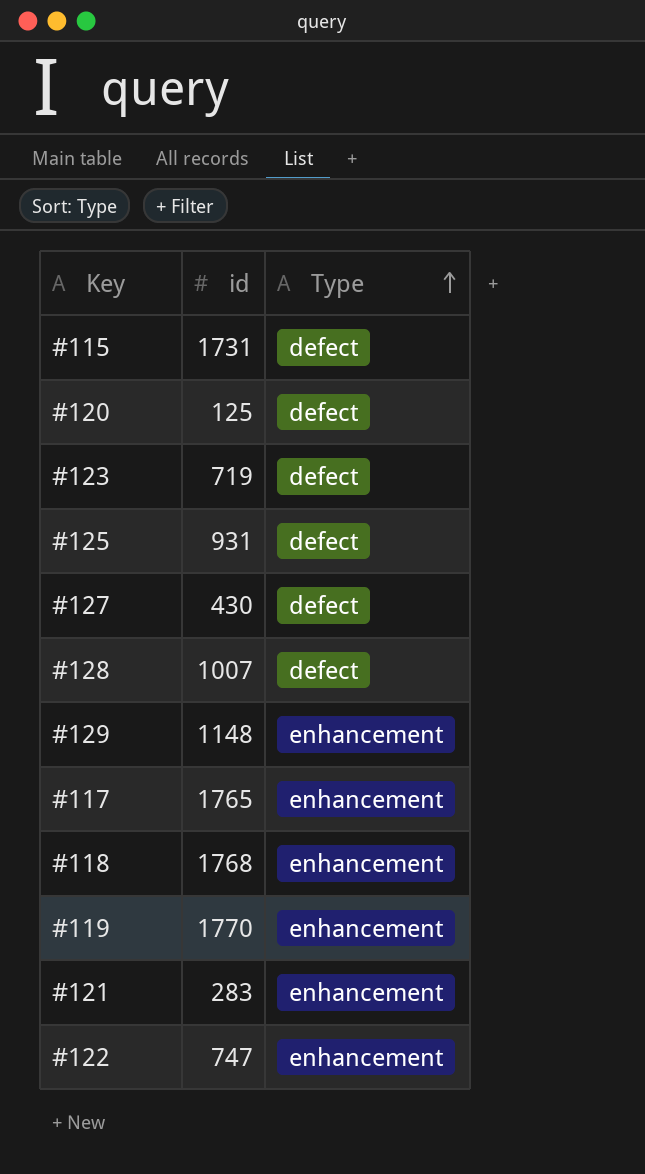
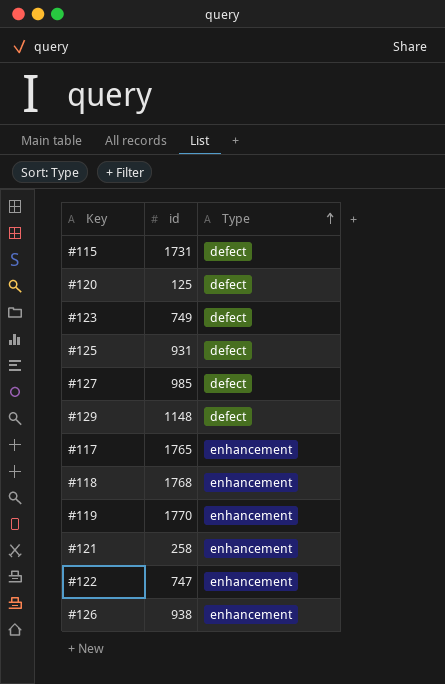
row #128: 1007 | defect -> none
#123 | id: 719 -> 749
#127 | id: 430 -> 985
#129 | Type: enhancement -> defect
#121 | id: 283 -> 258
row #126: none -> 938 | enhancement

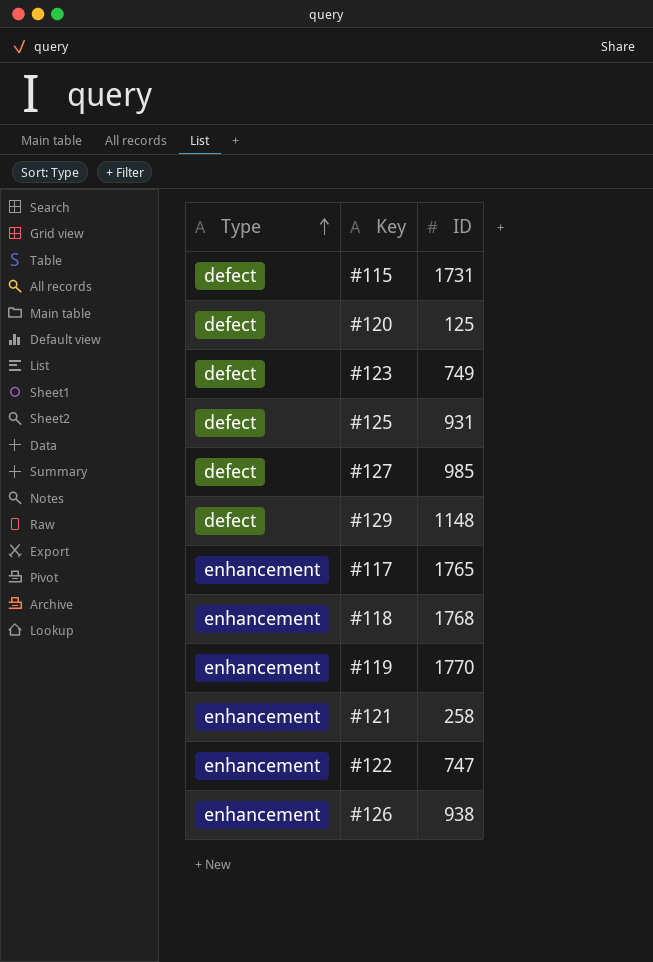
column Type | position: 3 -> 1
column name: id -> ID

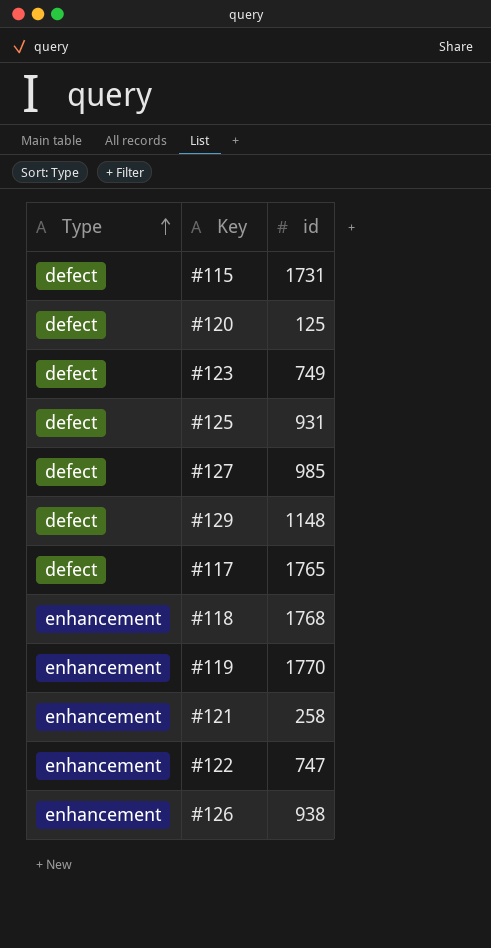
column name: ID -> id
#117 | Type: enhancement -> defect

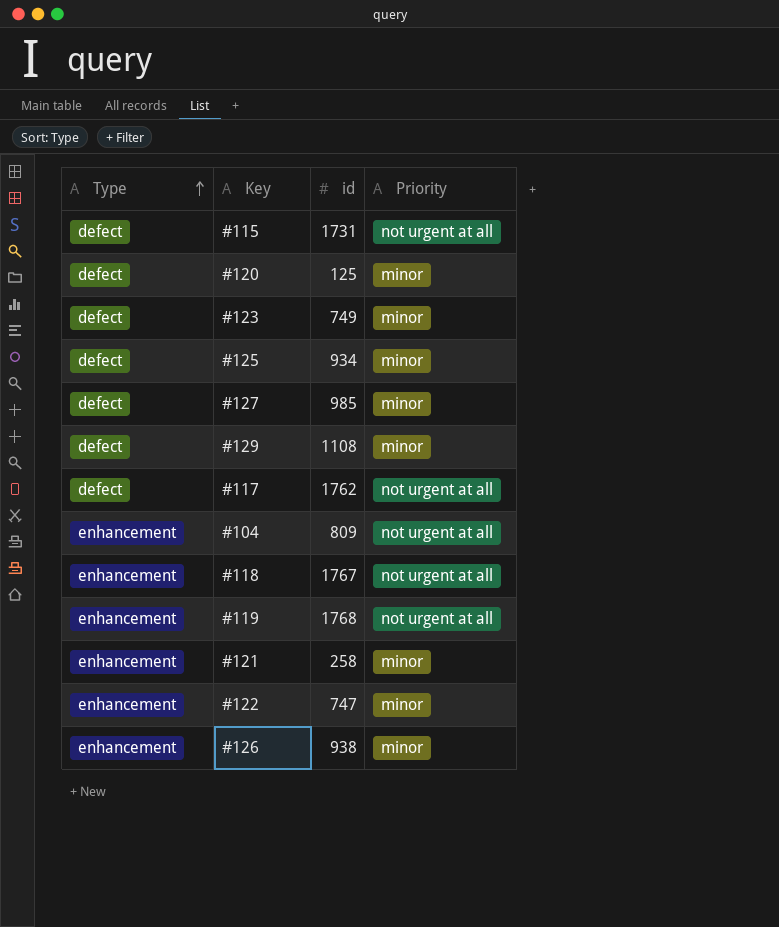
column Priority | position: none -> 4
#125 | id: 931 -> 934
#129 | id: 1148 -> 1108
#117 | id: 1765 -> 1762
row #104: none -> enhancement | 809 | not urgent at all
#118 | id: 1768 -> 1767
#119 | id: 1770 -> 1768

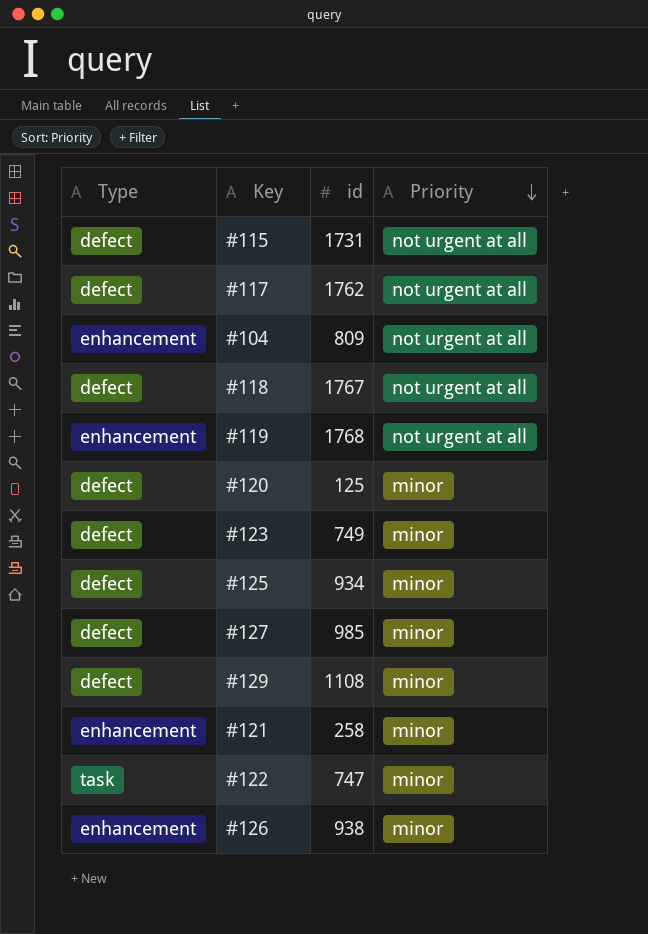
row order: Type ascending -> Priority descending
#118 | Type: enhancement -> defect
#122 | Type: enhancement -> task

